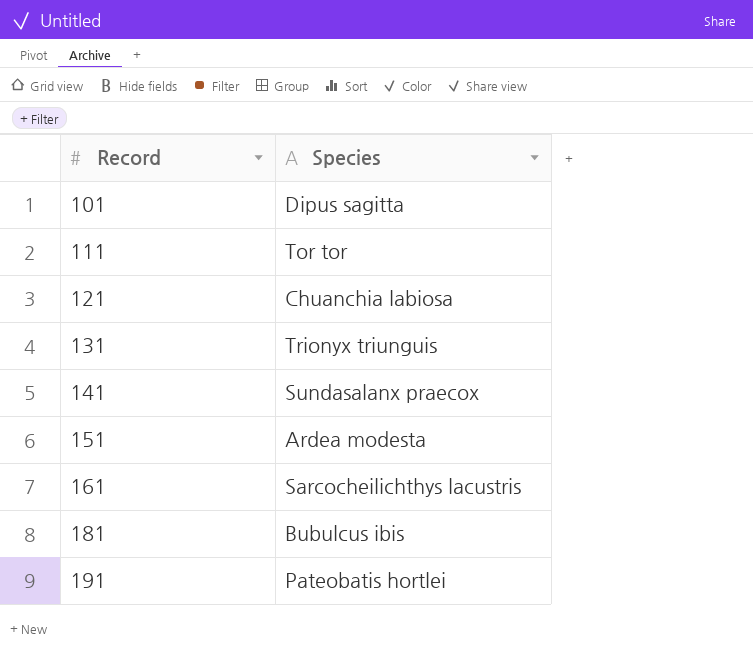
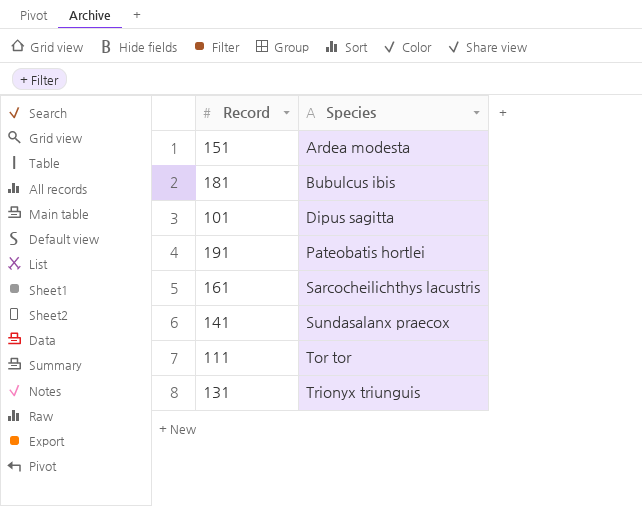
row order: Record ascending -> Species ascending
row 121: Chuanchia labiosa -> none

